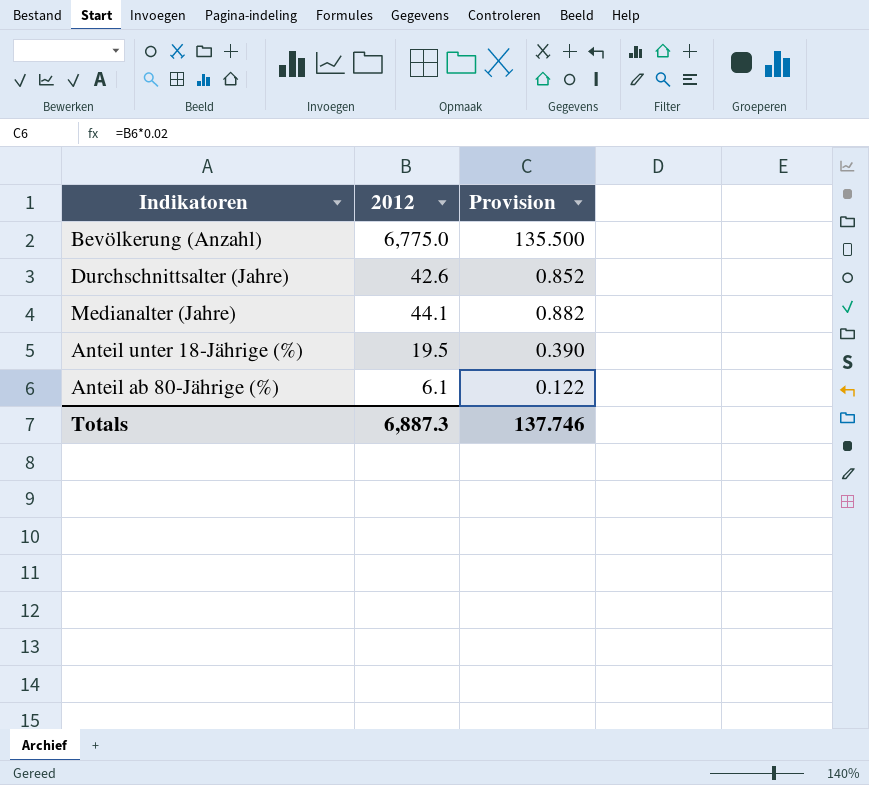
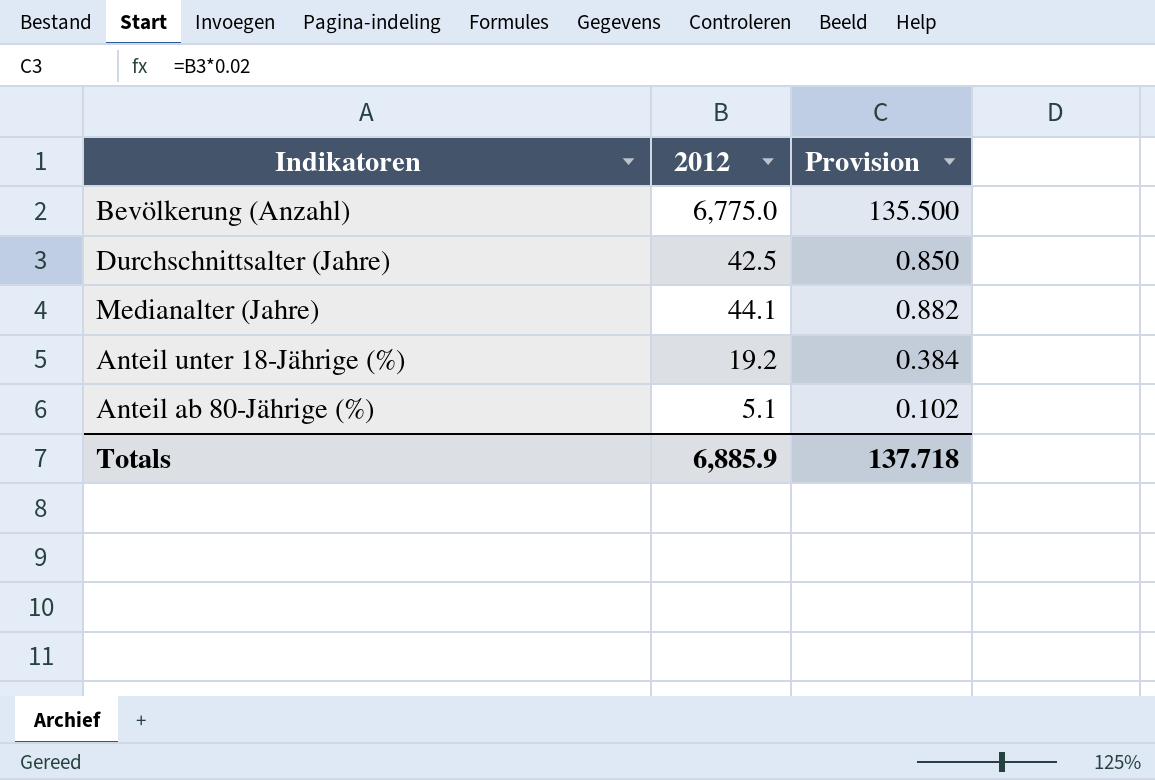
Durchschnittsalter (Jahre) | 2012: 42.6 -> 42.5
Durchschnittsalter (Jahre) | Provision: 0.852 -> 0.850
Anteil unter 18-Jährige (%) | 2012: 19.5 -> 19.2
Anteil unter 18-Jährige (%) | Provision: 0.390 -> 0.384
Anteil ab 80-Jährige (%) | 2012: 6.1 -> 5.1
Anteil ab 80-Jährige (%) | Provision: 0.122 -> 0.102
Totals | 2012: 6,887.3 -> 6,885.9
Totals | Provision: 137.746 -> 137.718

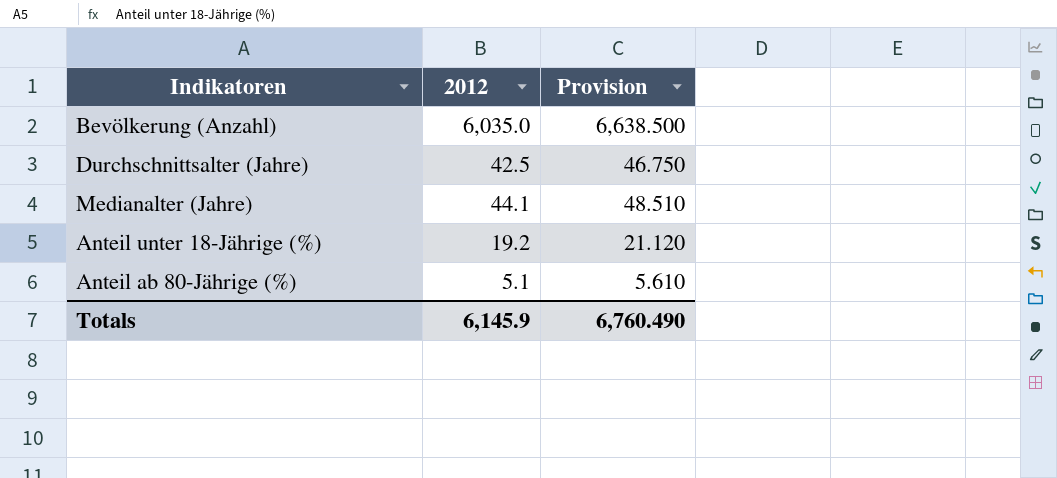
column Provision | formula: [2012] * 0.02 -> [2012] * 1.1
Bevölkerung (Anzahl) | 2012: 6,775.0 -> 6,035.0
Totals | 2012: 6,885.9 -> 6,145.9
Totals | Provision: 137.718 -> 6,760.490

